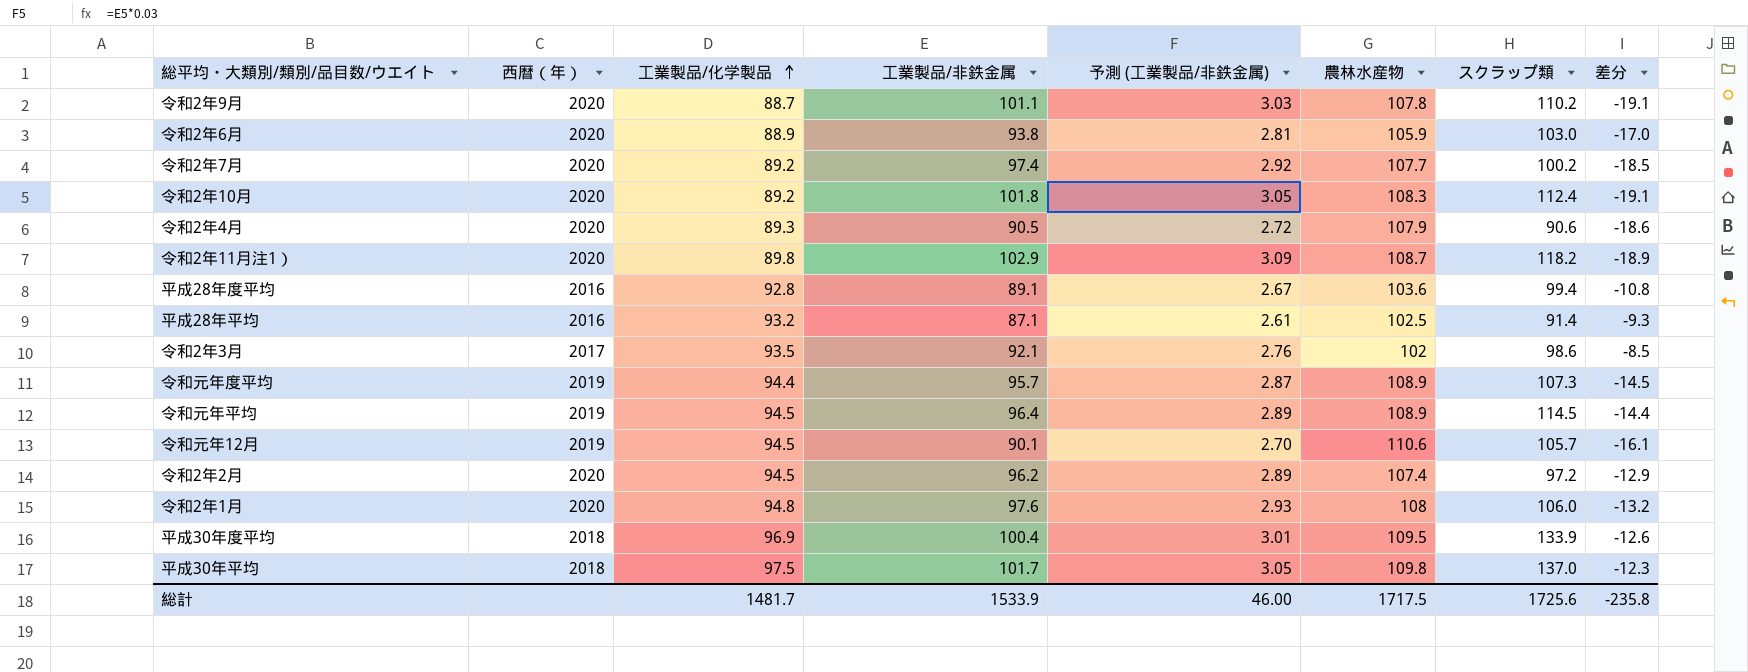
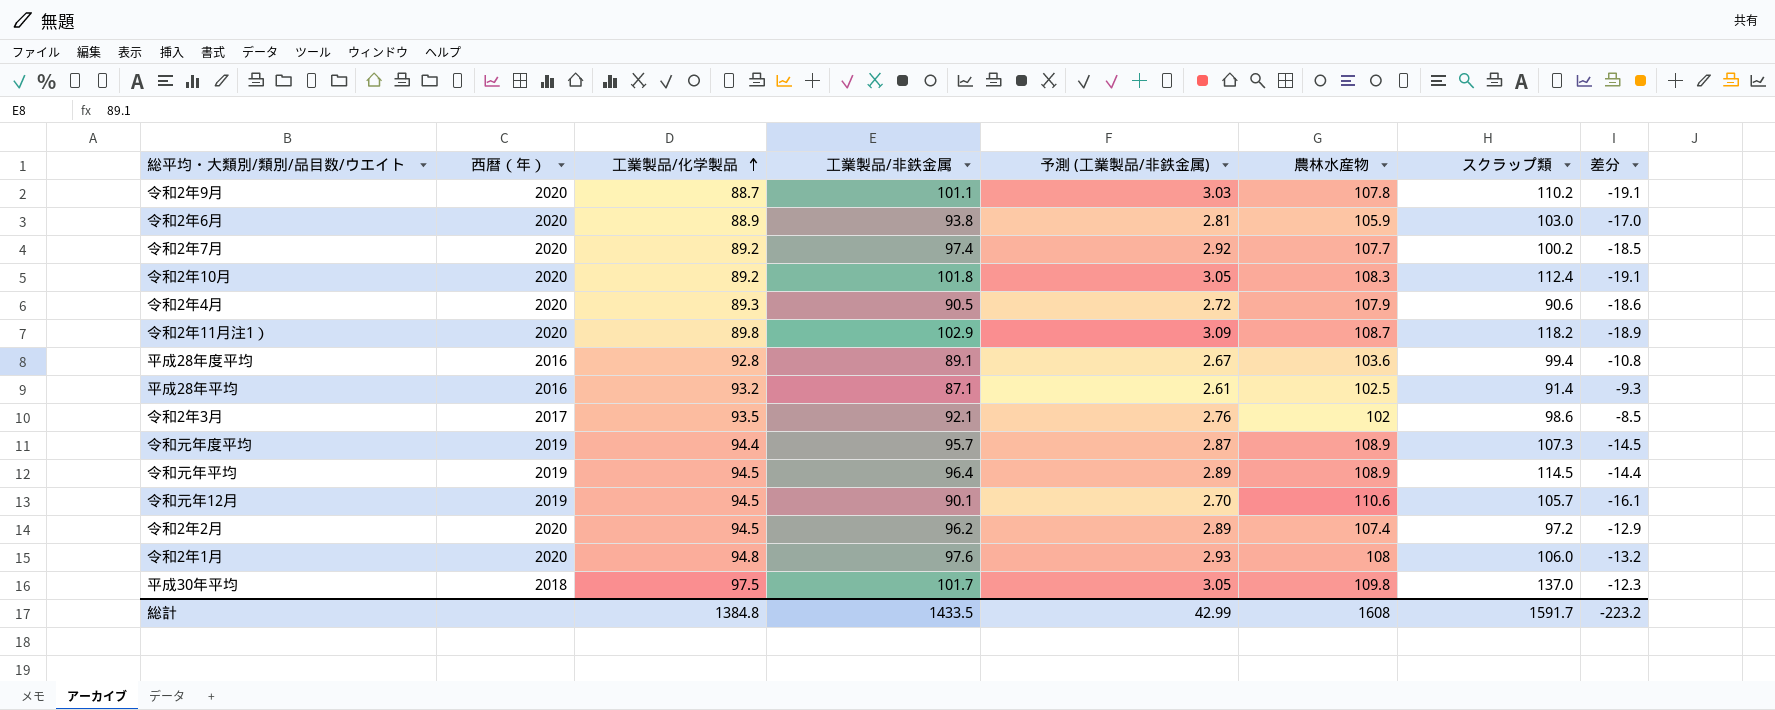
row 平成30年度平均: 2018 | 96.9 | 100.4 | 3.01 | 109.5 | 133.9 | -12.6 -> none
総計 | 工業製品/化学製品: 1481.7 -> 1384.8
総計 | 工業製品/非鉄金属: 1533.9 -> 1433.5
総計 | 予測 (工業製品/非鉄金属): 46.00 -> 42.99
総計 | 農林水産物: 1717.5 -> 1608
総計 | スクラップ類: 1725.6 -> 1591.7
総計 | 差分: -235.8 -> -223.2

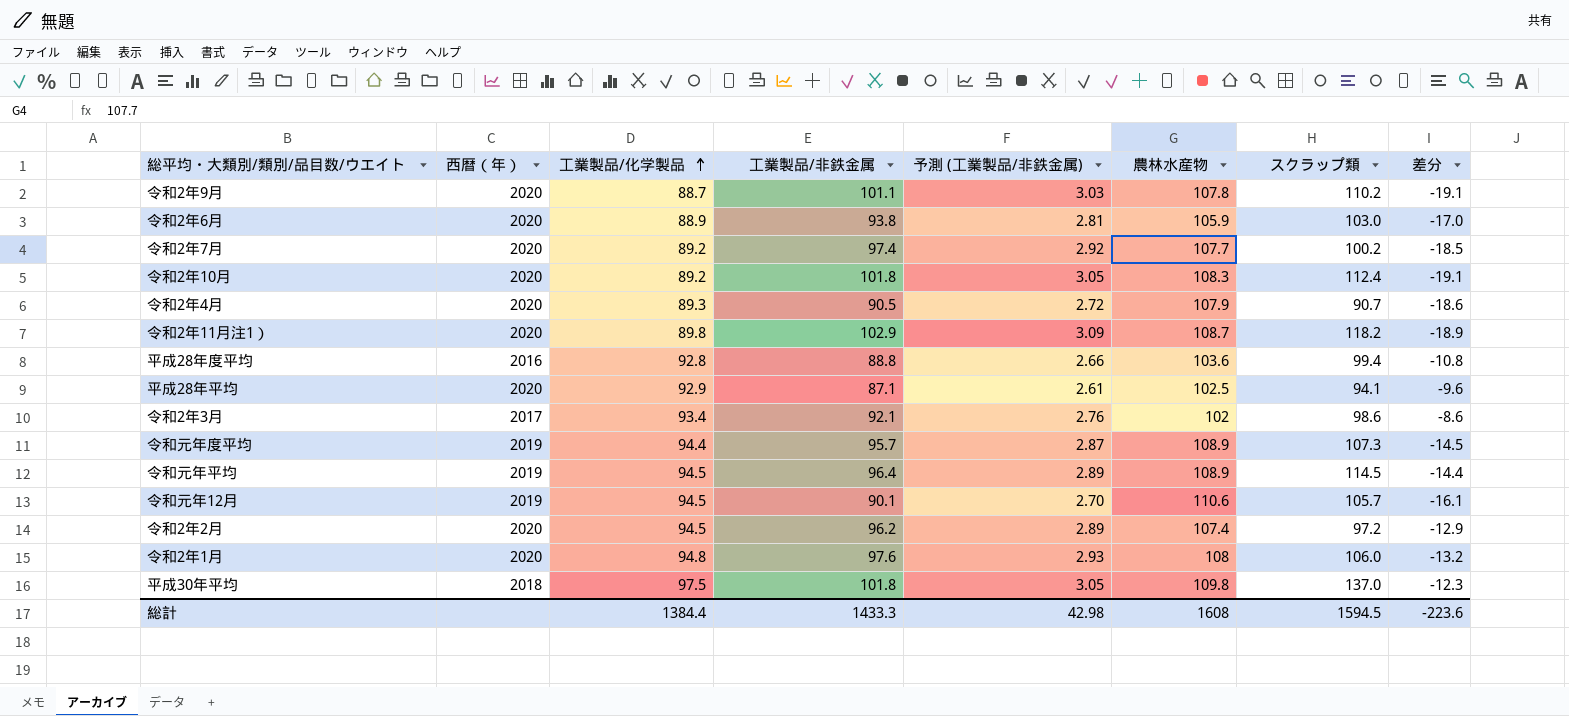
令和2年4月 | スクラップ類: 90.6 -> 90.7
平成28年度平均 | 工業製品/非鉄金属: 89.1 -> 88.8
平成28年度平均 | 予測 (工業製品/非鉄金属): 2.67 -> 2.66
平成28年平均 | 西暦（年）: 2016 -> 2020
平成28年平均 | 工業製品/化学製品: 93.2 -> 92.9
平成28年平均 | スクラップ類: 91.4 -> 94.1
平成28年平均 | 差分: -9.3 -> -9.6
令和2年3月 | 工業製品/化学製品: 93.5 -> 93.4
令和2年3月 | 差分: -8.5 -> -8.6
平成30年平均 | 工業製品/非鉄金属: 101.7 -> 101.8
総計 | 工業製品/化学製品: 1384.8 -> 1384.4
総計 | 工業製品/非鉄金属: 1433.5 -> 1433.3
総計 | 予測 (工業製品/非鉄金属): 42.99 -> 42.98
総計 | スクラップ類: 1591.7 -> 1594.5
総計 | 差分: -223.2 -> -223.6

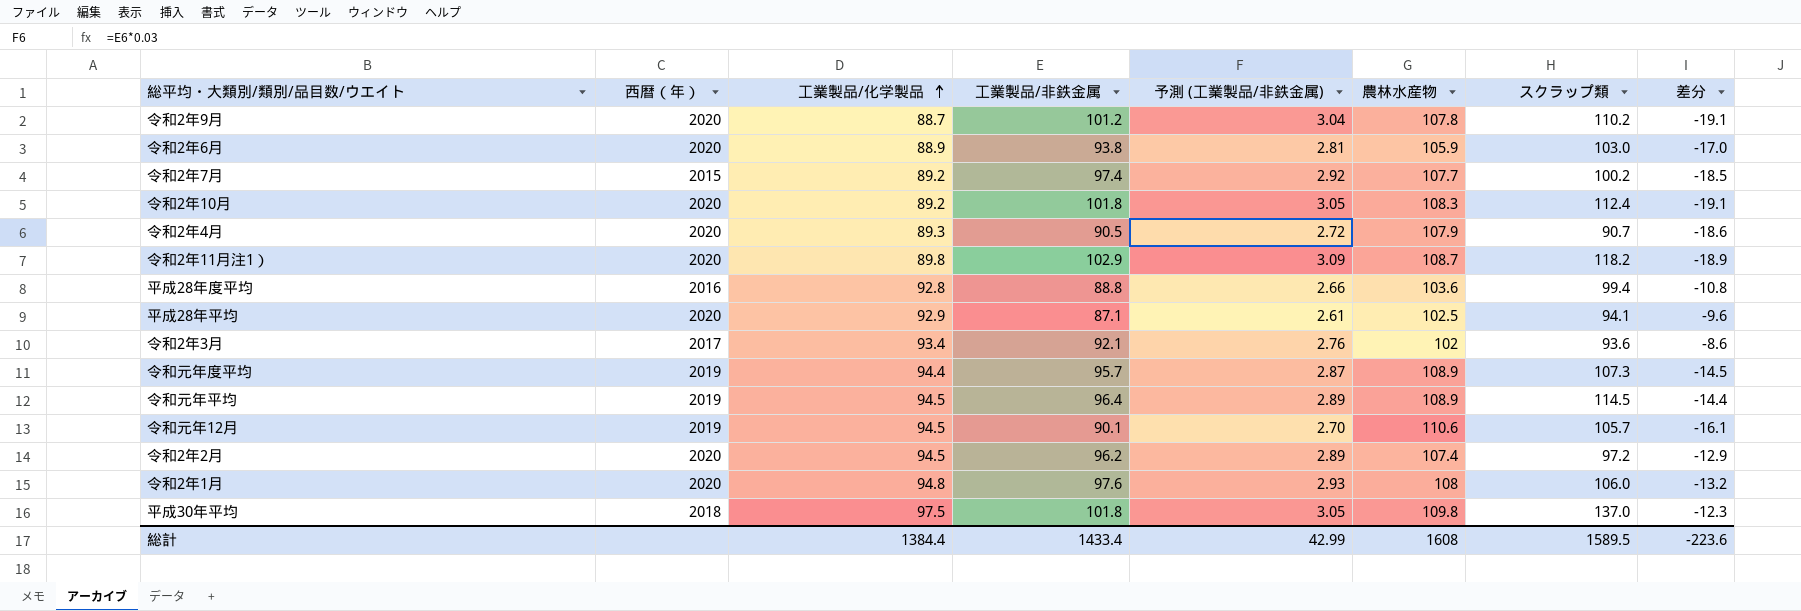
令和2年9月 | 工業製品/非鉄金属: 101.1 -> 101.2
令和2年9月 | 予測 (工業製品/非鉄金属): 3.03 -> 3.04
令和2年7月 | 西暦（年）: 2020 -> 2015
令和2年3月 | スクラップ類: 98.6 -> 93.6
総計 | 工業製品/非鉄金属: 1433.3 -> 1433.4
総計 | 予測 (工業製品/非鉄金属): 42.98 -> 42.99
総計 | スクラップ類: 1594.5 -> 1589.5

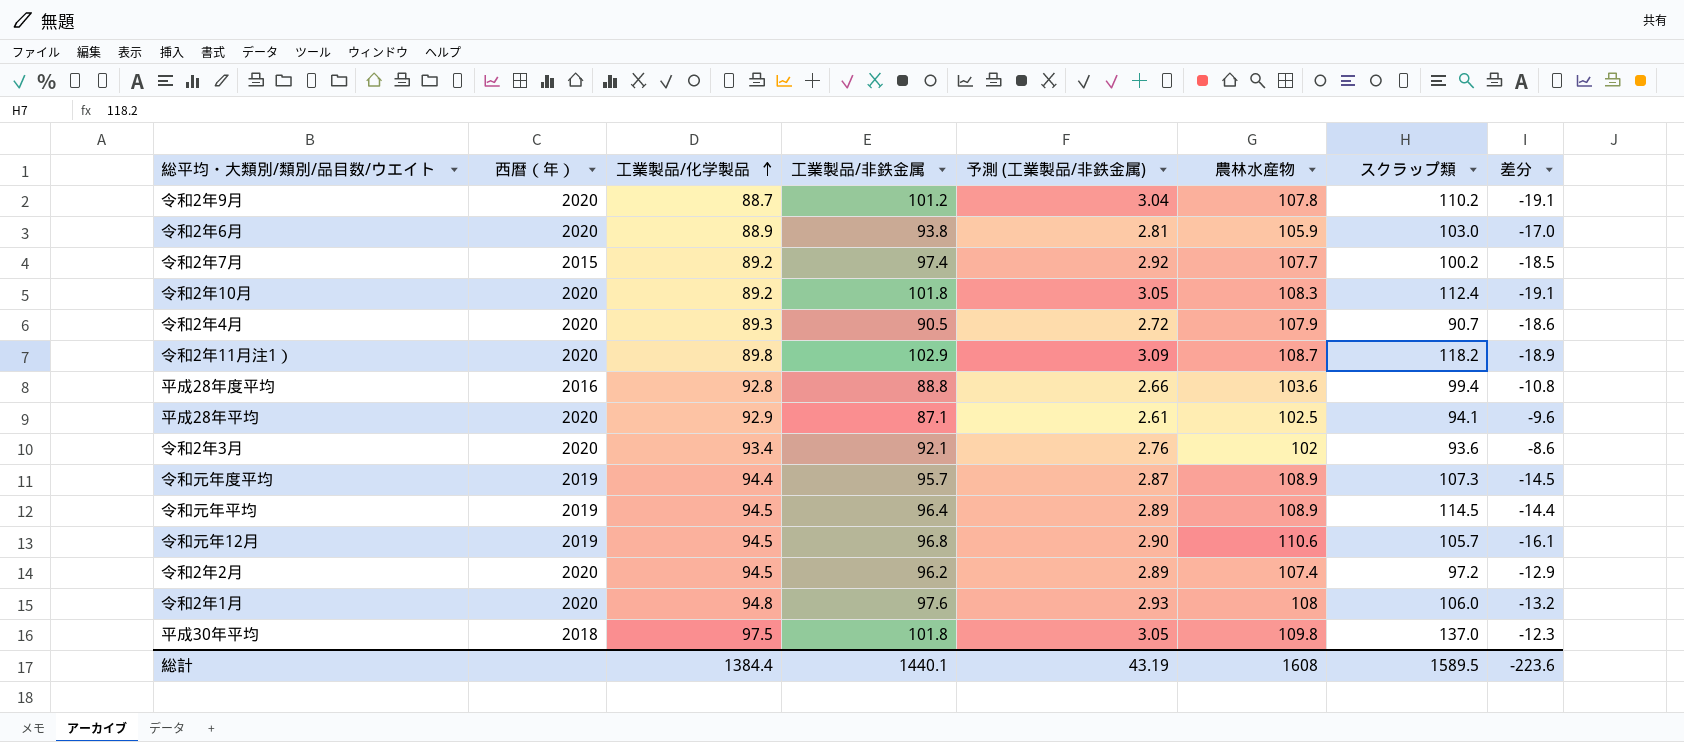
令和2年3月 | 西暦（年）: 2017 -> 2020
令和元年12月 | 工業製品/非鉄金属: 90.1 -> 96.8
令和元年12月 | 予測 (工業製品/非鉄金属): 2.70 -> 2.90
総計 | 工業製品/非鉄金属: 1433.4 -> 1440.1
総計 | 予測 (工業製品/非鉄金属): 42.99 -> 43.19

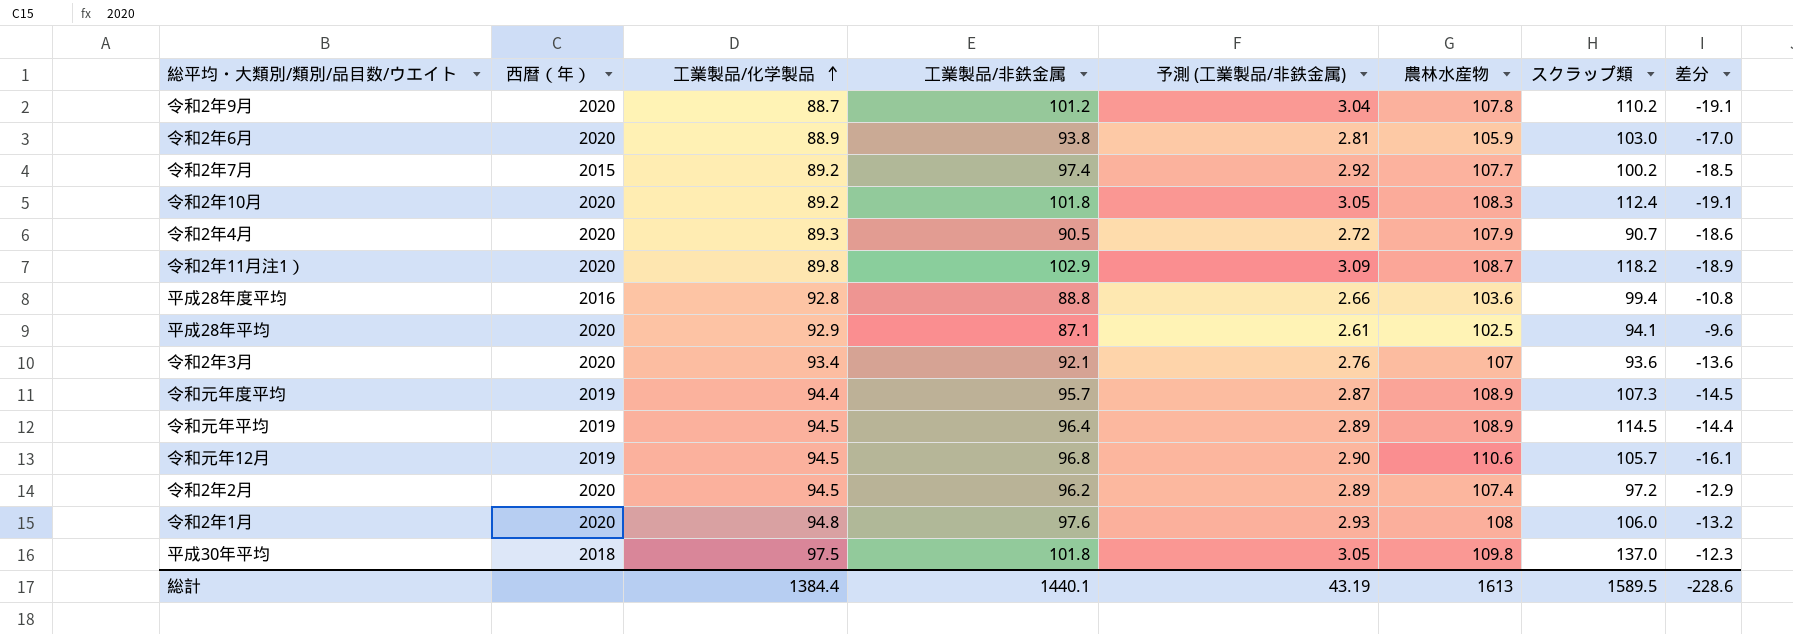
令和2年3月 | 農林水産物: 102 -> 107
令和2年3月 | 差分: -8.6 -> -13.6
総計 | 農林水産物: 1608 -> 1613
総計 | 差分: -223.6 -> -228.6

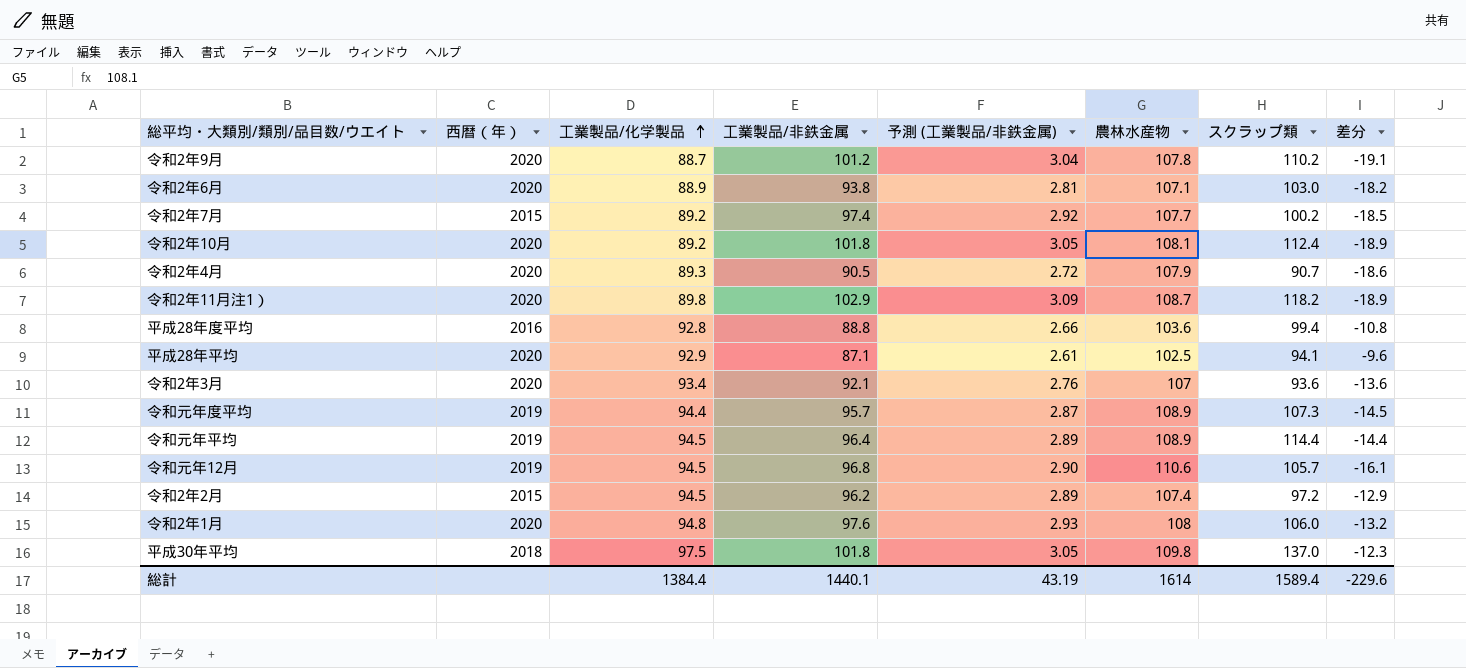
令和2年6月 | 農林水産物: 105.9 -> 107.1
令和2年6月 | 差分: -17.0 -> -18.2
令和2年10月 | 農林水産物: 108.3 -> 108.1
令和2年10月 | 差分: -19.1 -> -18.9
令和元年平均 | スクラップ類: 114.5 -> 114.4
令和2年2月 | 西暦（年）: 2020 -> 2015
総計 | 農林水産物: 1613 -> 1614
総計 | スクラップ類: 1589.5 -> 1589.4
総計 | 差分: -228.6 -> -229.6

